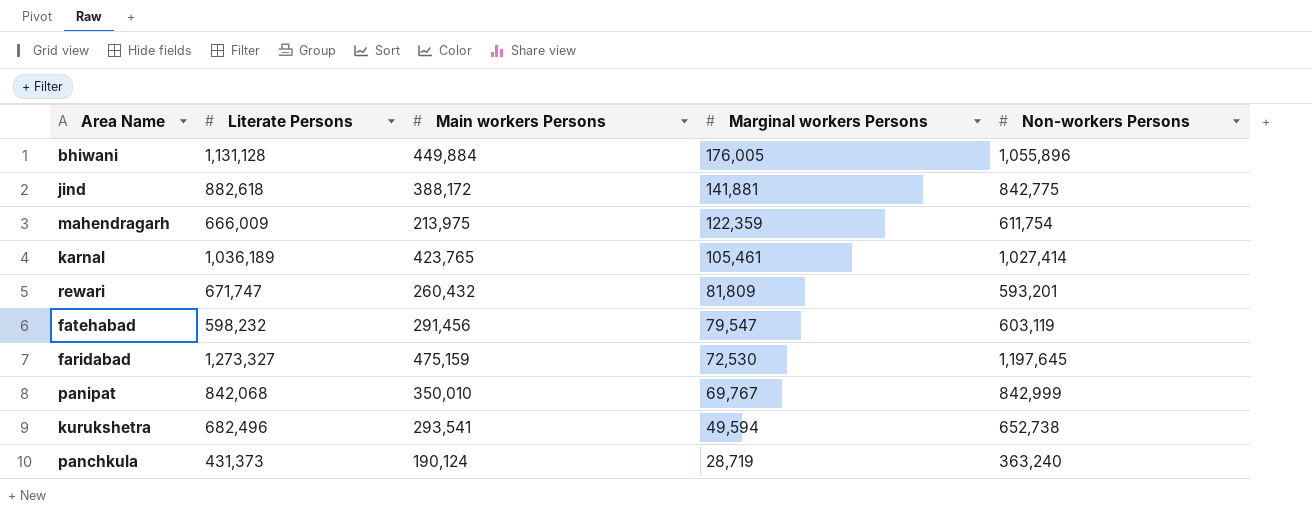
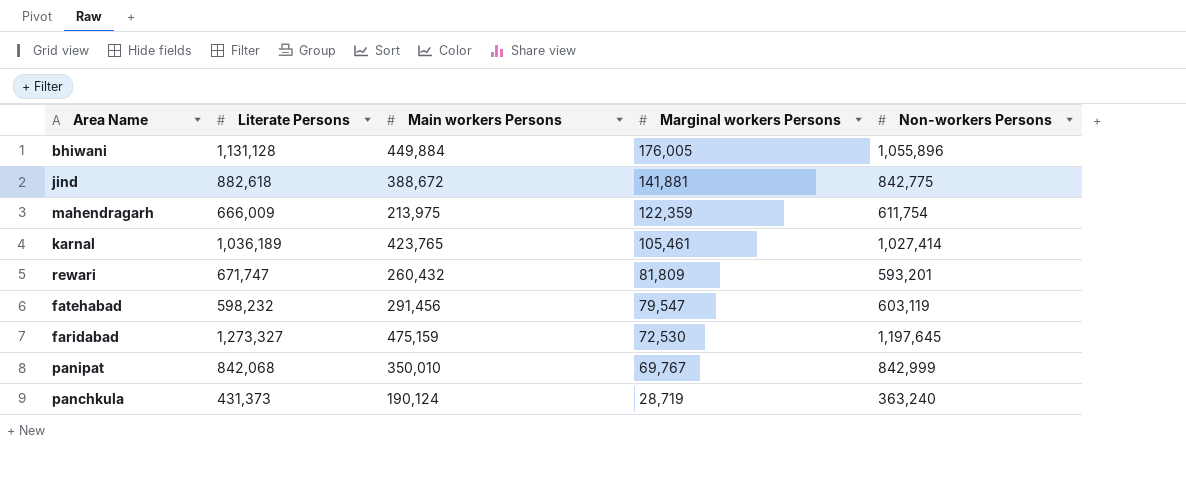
row kurukshetra: 682,496 | 293,541 | 49,594 | 652,738 -> none
jind | Main workers Persons: 388,172 -> 388,672

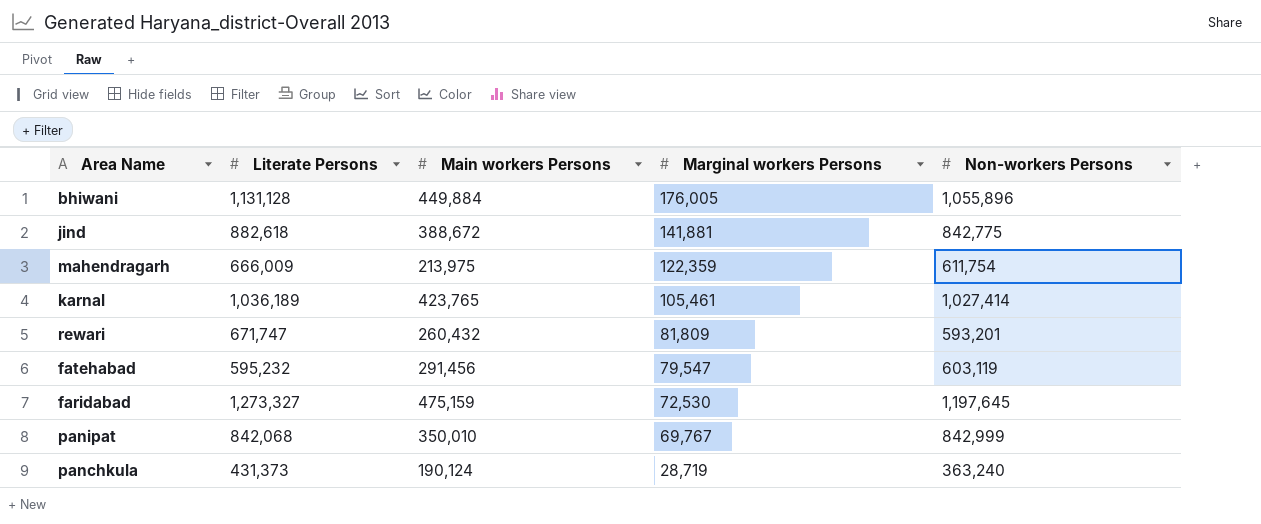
fatehabad | Literate Persons: 598,232 -> 595,232

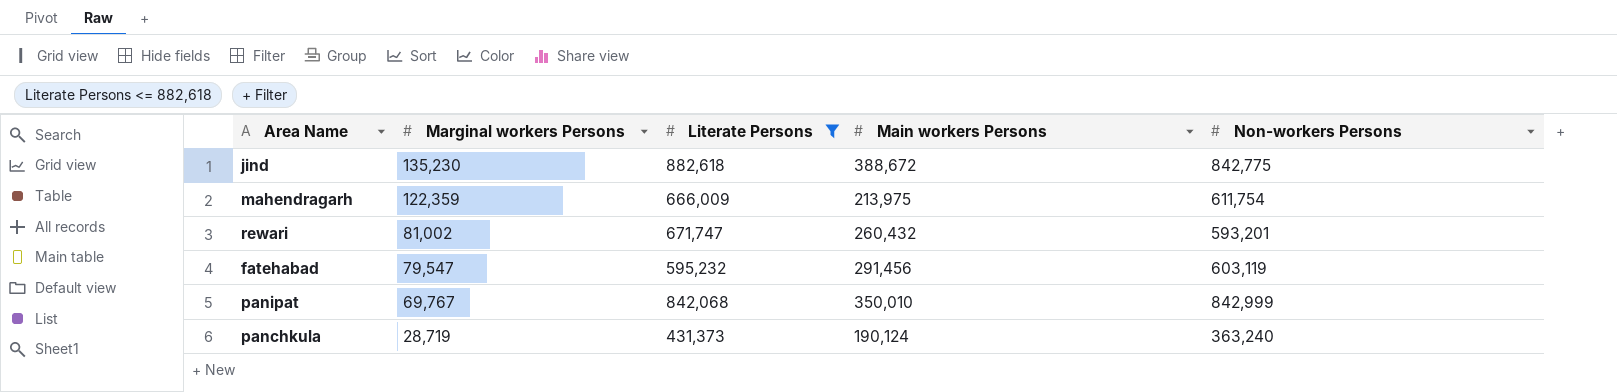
filter: none -> Literate Persons <= 882,618
column Marginal workers Persons | position: 4 -> 2
jind | Marginal workers Persons: 141,881 -> 135,230
rewari | Marginal workers Persons: 81,809 -> 81,002

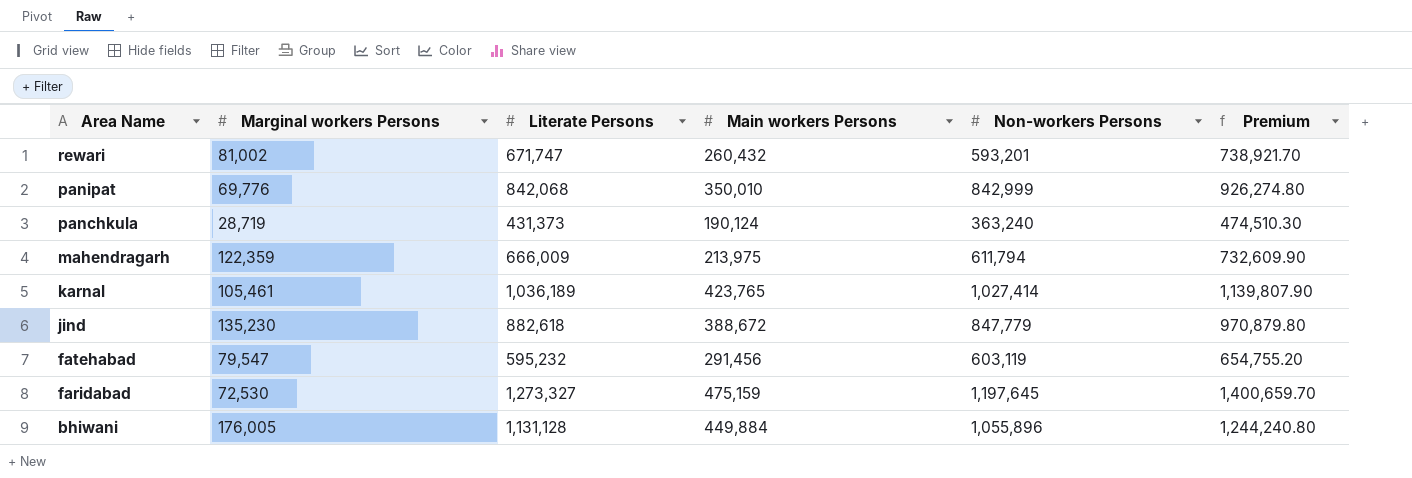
filter: Literate Persons <= 882,618 -> none
row order: Marginal workers Persons descending -> Area Name descending
column Premium | formula: none -> [Literate Persons] * 1.1
panipat | Marginal workers Persons: 69,767 -> 69,776
mahendragarh | Non-workers Persons: 611,754 -> 611,794
jind | Non-workers Persons: 842,775 -> 847,779

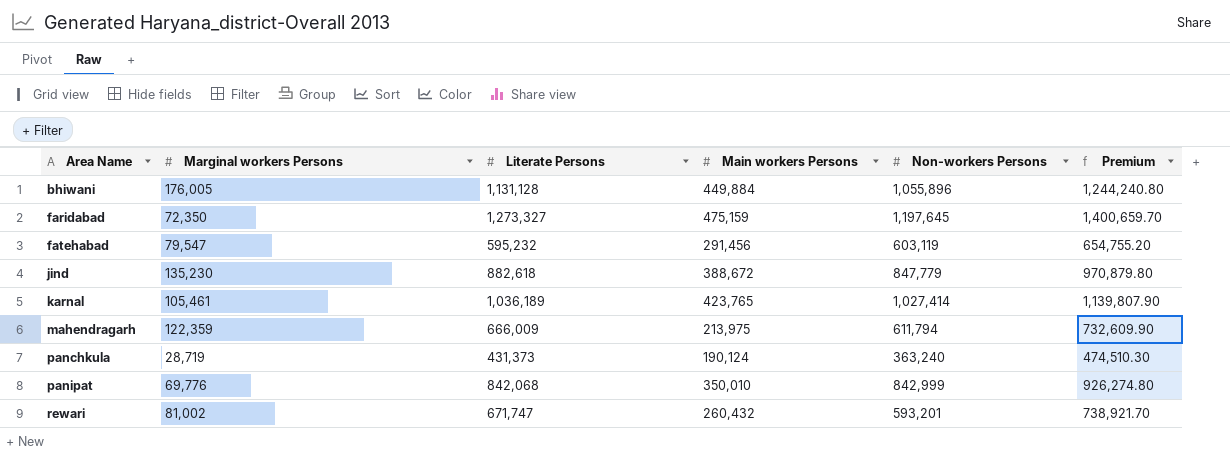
row order: Area Name descending -> Area Name ascending
faridabad | Marginal workers Persons: 72,530 -> 72,350

